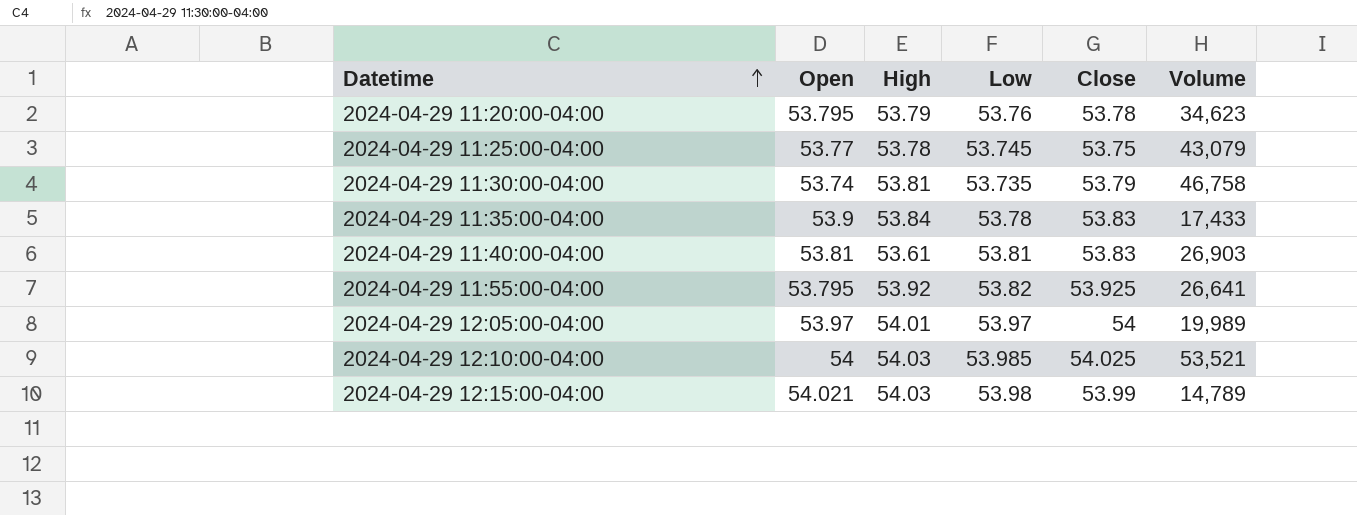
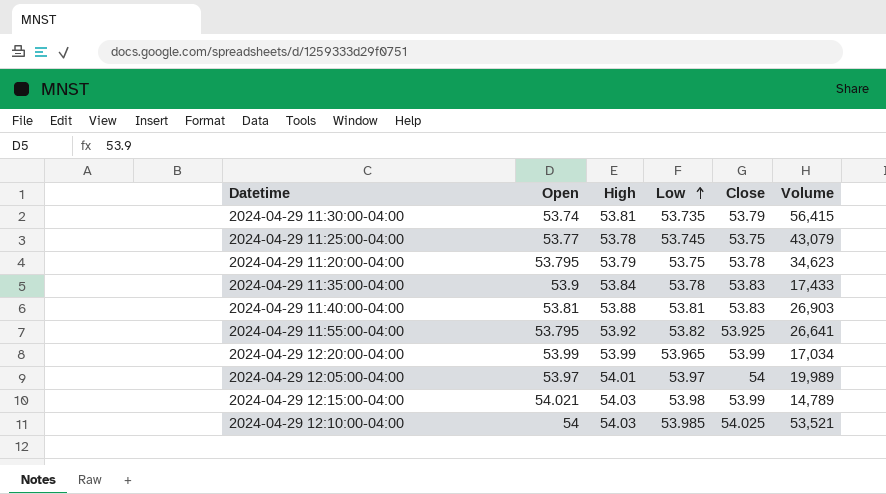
row order: Datetime ascending -> Low ascending
2024-04-29 11:30:00-04:00 | Volume: 46,758 -> 56,415
2024-04-29 11:20:00-04:00 | Low: 53.76 -> 53.75
2024-04-29 11:40:00-04:00 | High: 53.61 -> 53.88
row 2024-04-29 12:20:00-04:00: none -> 53.99 | 53.99 | 53.965 | 53.99 | 17,034

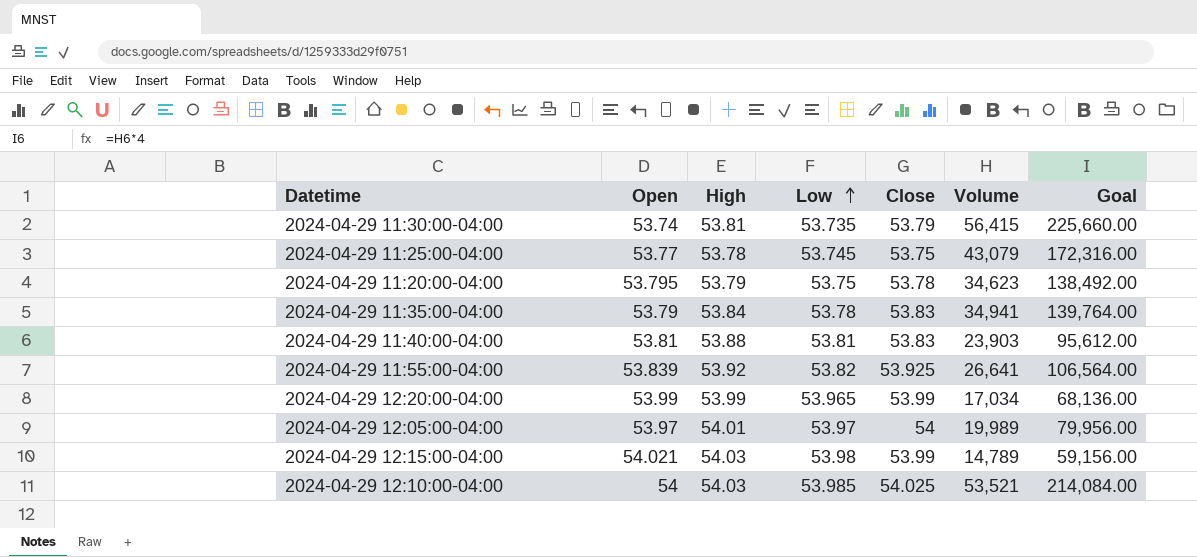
column Goal | formula: none -> [Volume] * 4
2024-04-29 11:35:00-04:00 | Open: 53.9 -> 53.79
2024-04-29 11:35:00-04:00 | Volume: 17,433 -> 34,941
2024-04-29 11:40:00-04:00 | Volume: 26,903 -> 23,903
2024-04-29 11:55:00-04:00 | Open: 53.795 -> 53.839

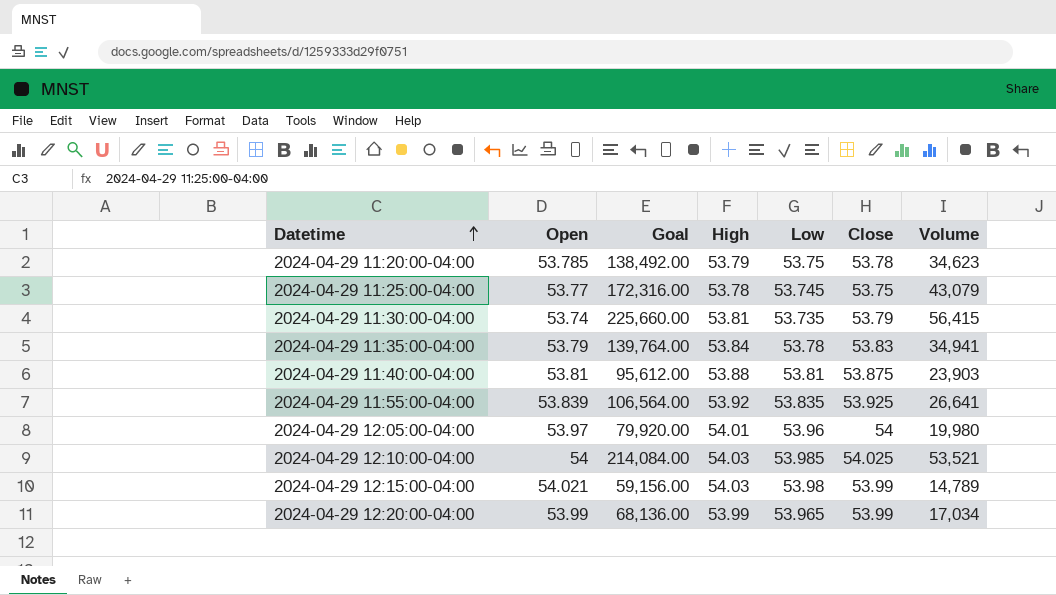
row order: Low ascending -> Datetime ascending
column Goal | position: 7 -> 3
2024-04-29 11:20:00-04:00 | Open: 53.795 -> 53.785
2024-04-29 11:40:00-04:00 | Close: 53.83 -> 53.875
2024-04-29 11:55:00-04:00 | Low: 53.82 -> 53.835
2024-04-29 12:05:00-04:00 | Goal: 79,956.00 -> 79,920.00
2024-04-29 12:05:00-04:00 | Low: 53.97 -> 53.96
2024-04-29 12:05:00-04:00 | Volume: 19,989 -> 19,980

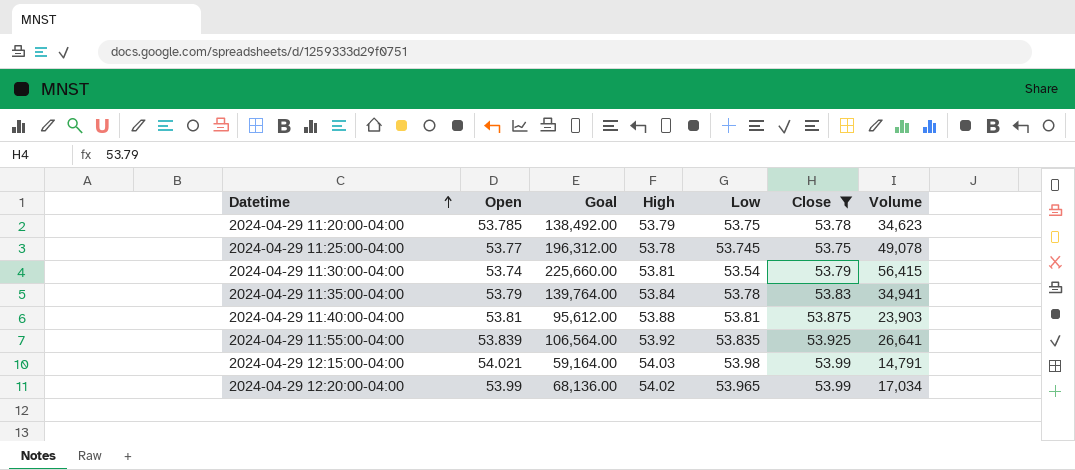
filter: none -> Close <= 53.99
2024-04-29 11:25:00-04:00 | Goal: 172,316.00 -> 196,312.00
2024-04-29 11:25:00-04:00 | Volume: 43,079 -> 49,078
2024-04-29 11:30:00-04:00 | Low: 53.735 -> 53.54
2024-04-29 12:15:00-04:00 | Goal: 59,156.00 -> 59,164.00
2024-04-29 12:15:00-04:00 | Volume: 14,789 -> 14,791
2024-04-29 12:20:00-04:00 | High: 53.99 -> 54.02

